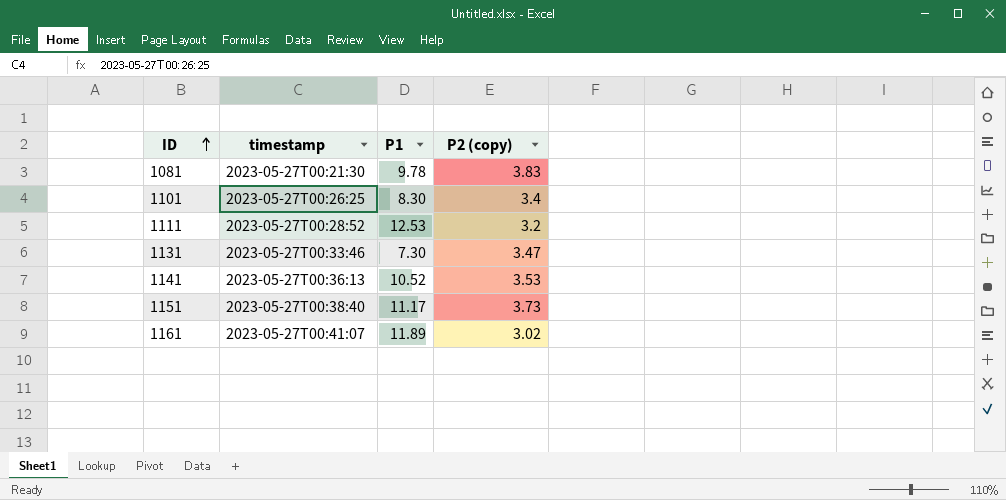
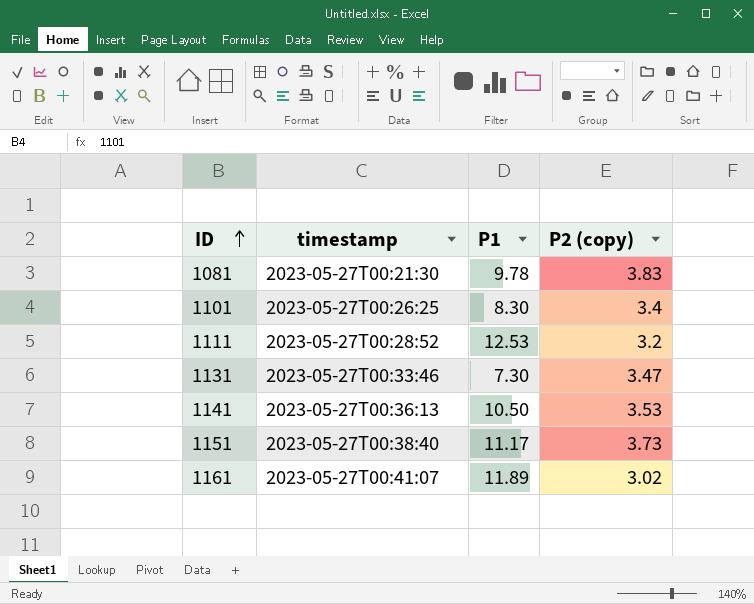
1141 | P1: 10.52 -> 10.50

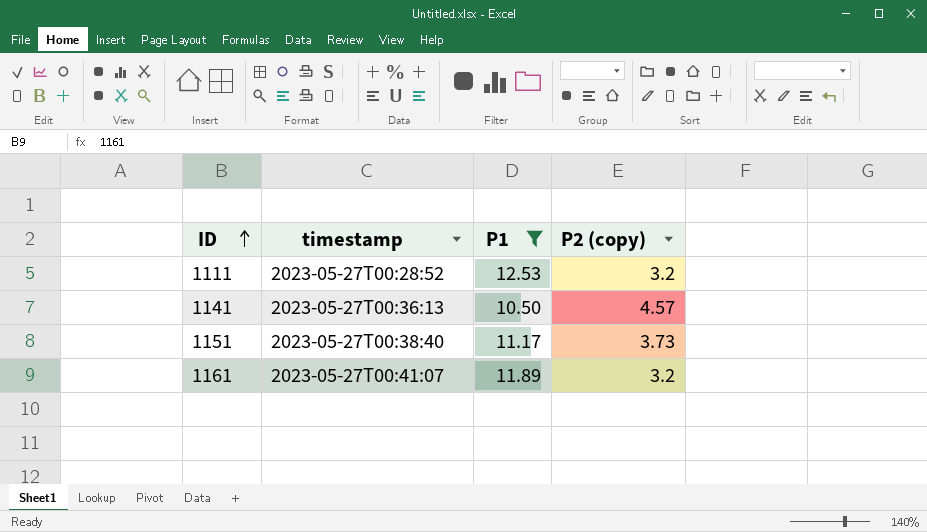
filter: none -> P1 >= 10.50
1141 | P2 (copy): 3.53 -> 4.57
1161 | P2 (copy): 3.02 -> 3.2

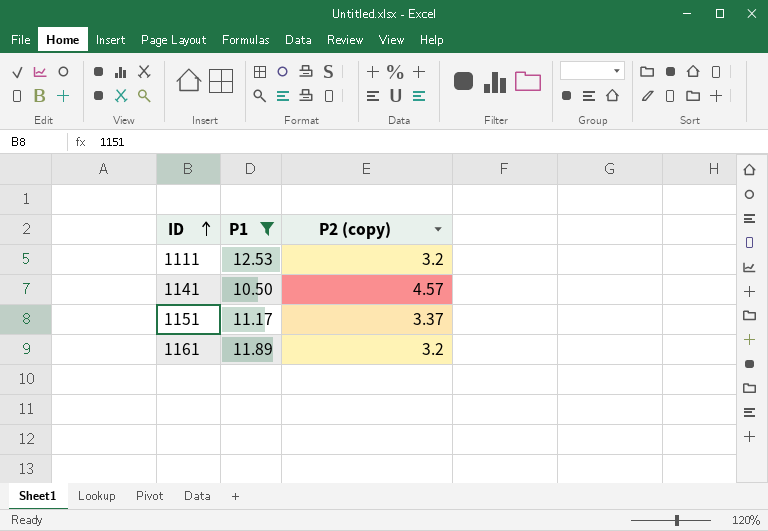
column timestamp | position: 2 -> none
1151 | P2 (copy): 3.73 -> 3.37

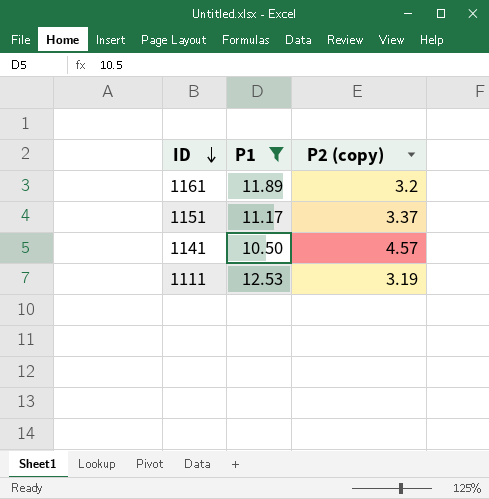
row order: ID ascending -> ID descending
1111 | P2 (copy): 3.2 -> 3.19

